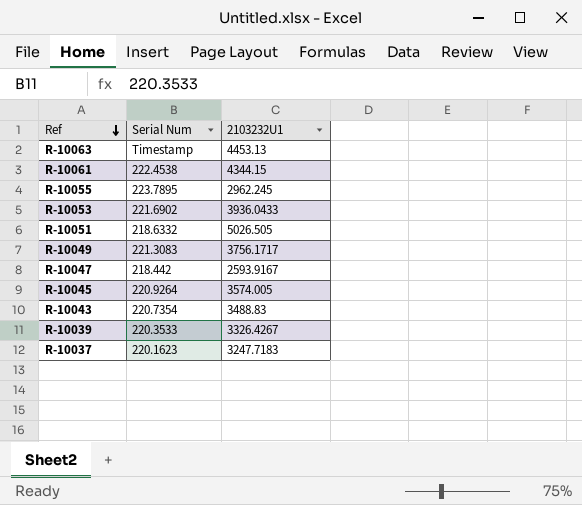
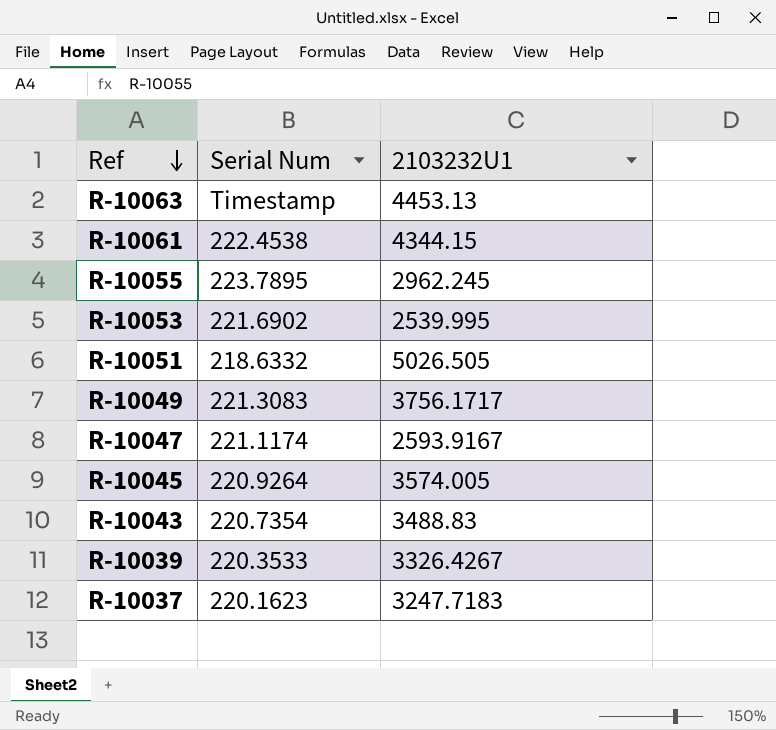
R-10053 | 2103232U1: 3936.0433 -> 2539.995
R-10047 | Serial Num: 218.442 -> 221.1174

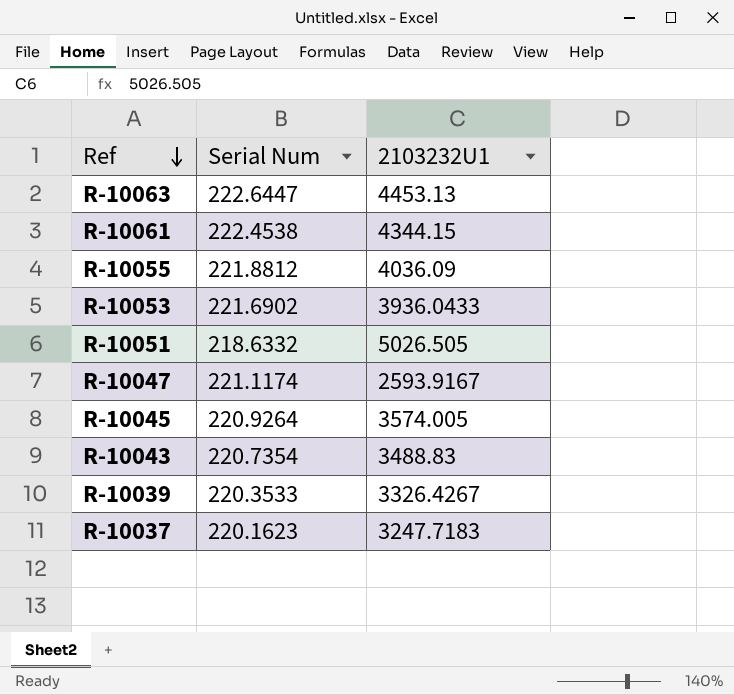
row R-10049: 221.3083 | 3756.1717 -> none
R-10063 | Serial Num: Timestamp -> 222.6447
R-10055 | Serial Num: 223.7895 -> 221.8812
R-10055 | 2103232U1: 2962.245 -> 4036.09
R-10053 | 2103232U1: 2539.995 -> 3936.0433

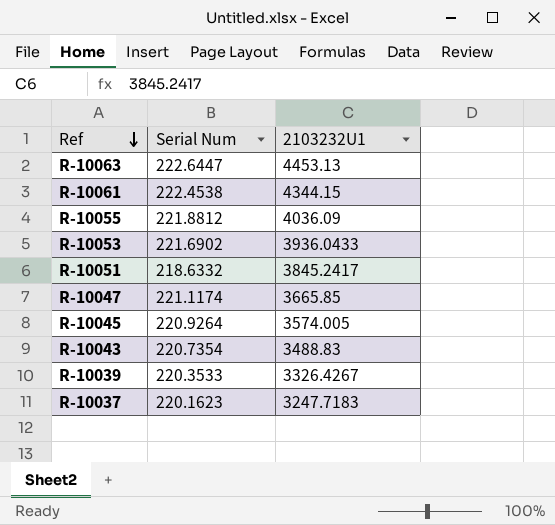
R-10051 | 2103232U1: 5026.505 -> 3845.2417
R-10047 | 2103232U1: 2593.9167 -> 3665.85

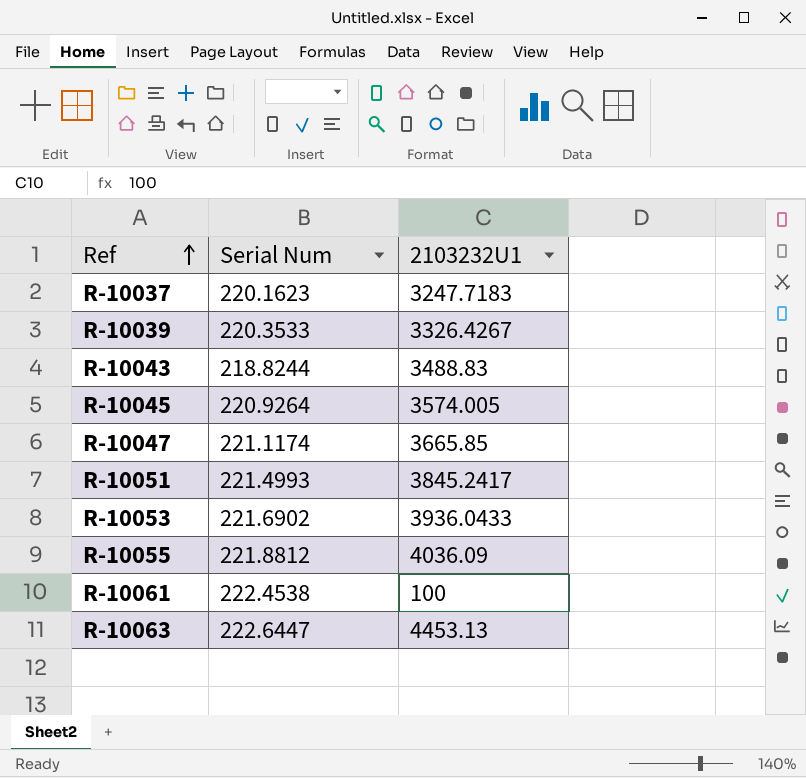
row order: Ref descending -> Ref ascending
R-10043 | Serial Num: 220.7354 -> 218.8244
R-10051 | Serial Num: 218.6332 -> 221.4993
R-10061 | 2103232U1: 4344.15 -> 100

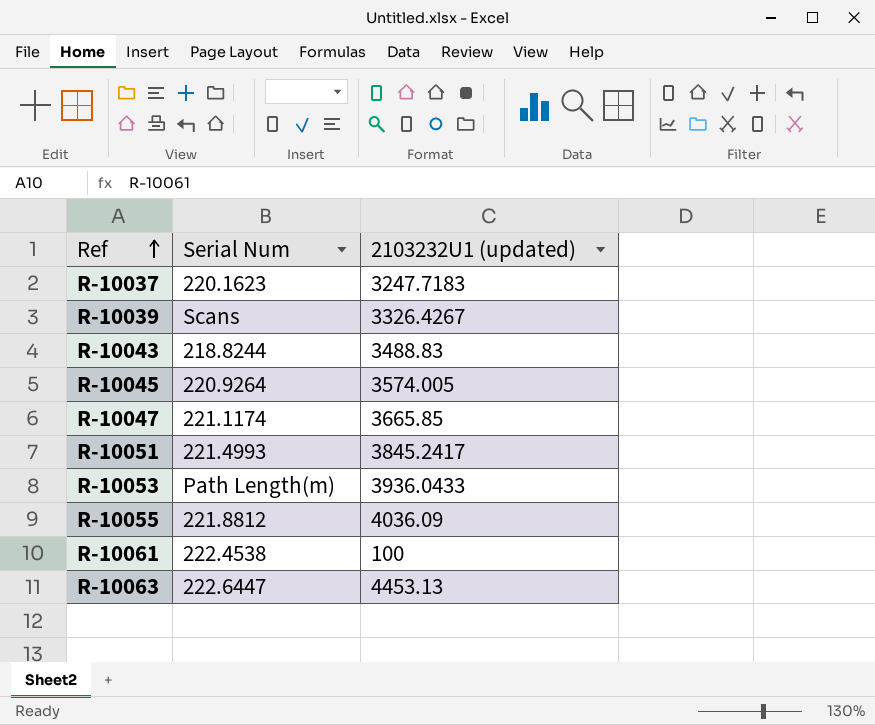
column name: 2103232U1 -> 2103232U1 (updated)
R-10039 | Serial Num: 220.3533 -> Scans
R-10053 | Serial Num: 221.6902 -> Path Length(m)

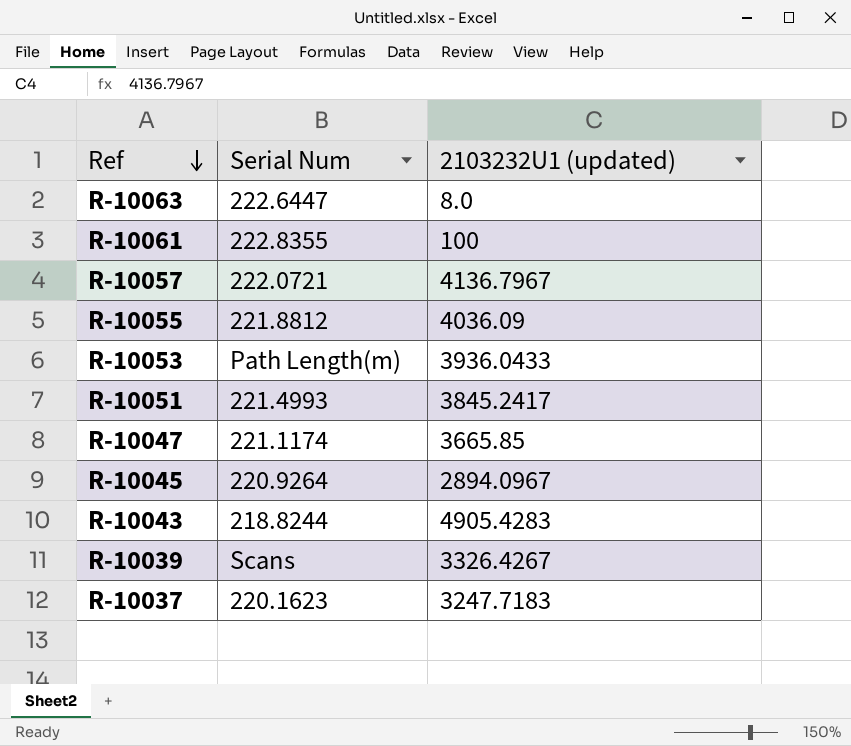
row order: Ref ascending -> Ref descending
R-10063 | 2103232U1 (updated): 4453.13 -> 8.0
R-10061 | Serial Num: 222.4538 -> 222.8355
row R-10057: none -> 222.0721 | 4136.7967
R-10045 | 2103232U1 (updated): 3574.005 -> 2894.0967
R-10043 | 2103232U1 (updated): 3488.83 -> 4905.4283

